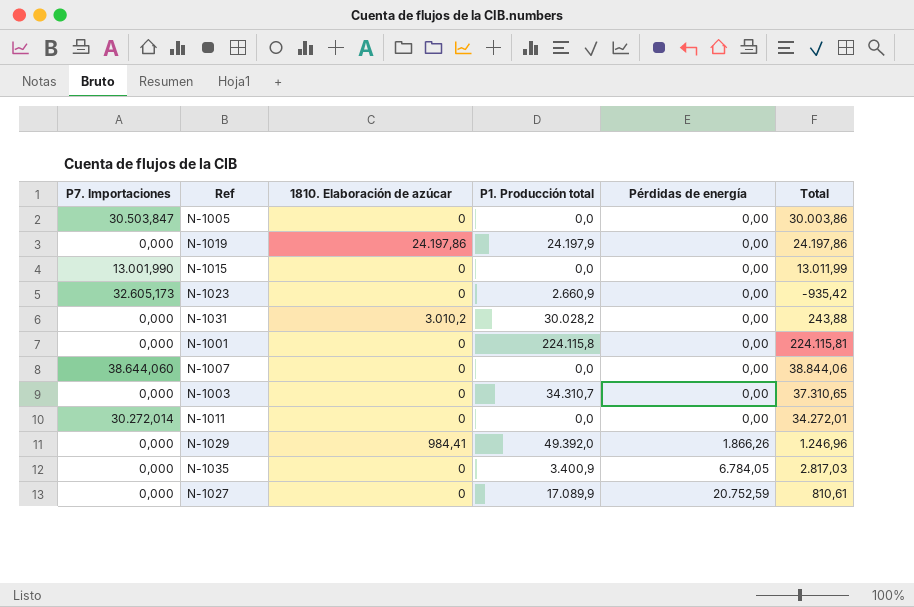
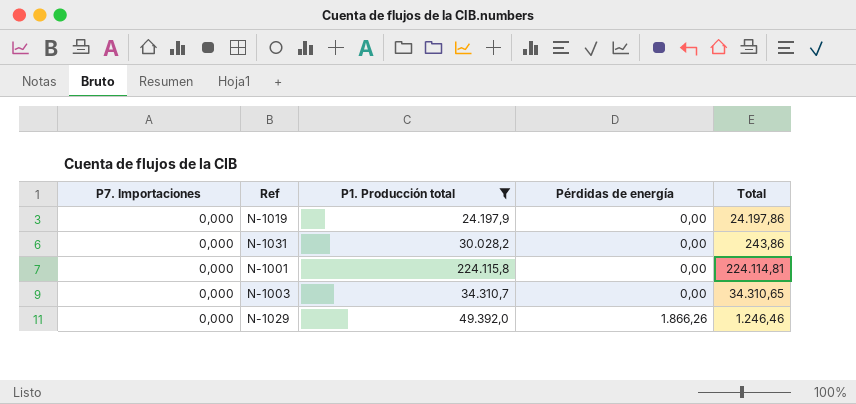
filter: none -> P1. Producción total >= 24.197,9
column 1810. Elaboración de azúcar | position: 3 -> none
N-1031 | Total: 243,88 -> 243,86
N-1001 | Total: 224.115,81 -> 224.114,81
N-1003 | Total: 37.310,65 -> 34.310,65
N-1029 | Total: 1.246,96 -> 1.246,46

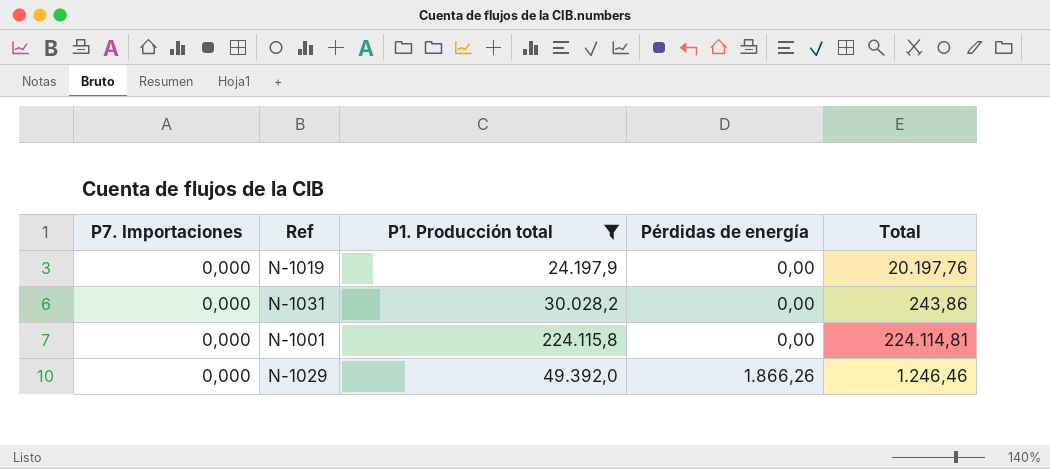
row N-1003: 0,000 | 34.310,7 | 0,00 | 34.310,65 -> none
N-1019 | Total: 24.197,86 -> 20.197,76

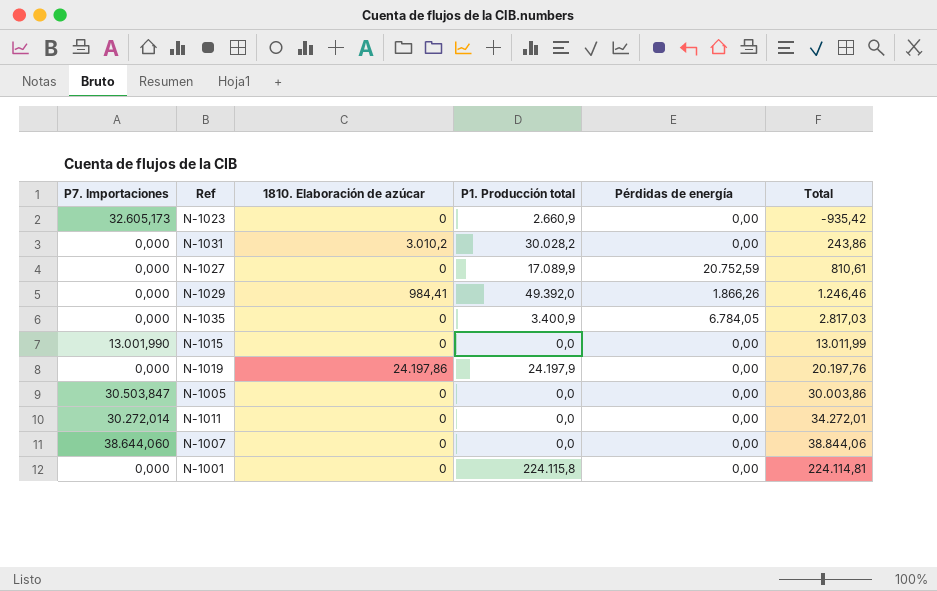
filter: P1. Producción total >= 24.197,9 -> none
row order: Pérdidas de energía ascending -> Total ascending
column 1810. Elaboración de azúcar | position: none -> 3

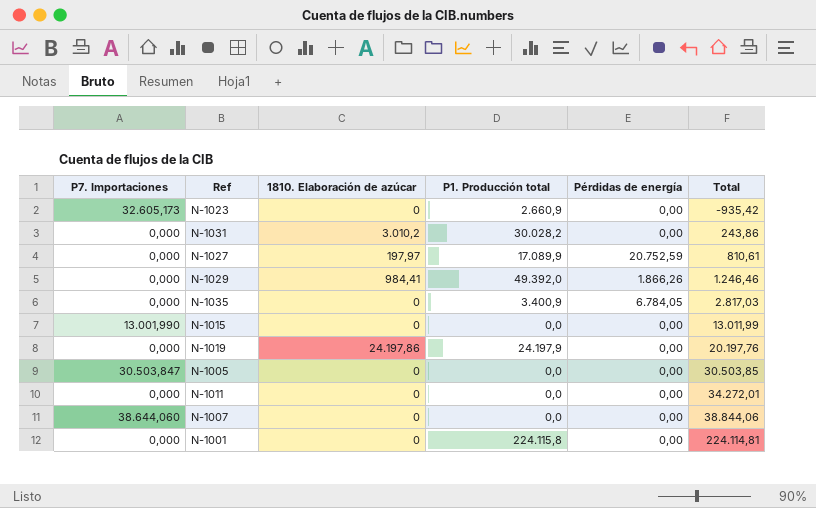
N-1027 | 1810. Elaboración de azúcar: 0 -> 197,97
N-1005 | Total: 30.003,86 -> 30.503,85
N-1011 | P7. Importaciones: 30.272,014 -> 0,000

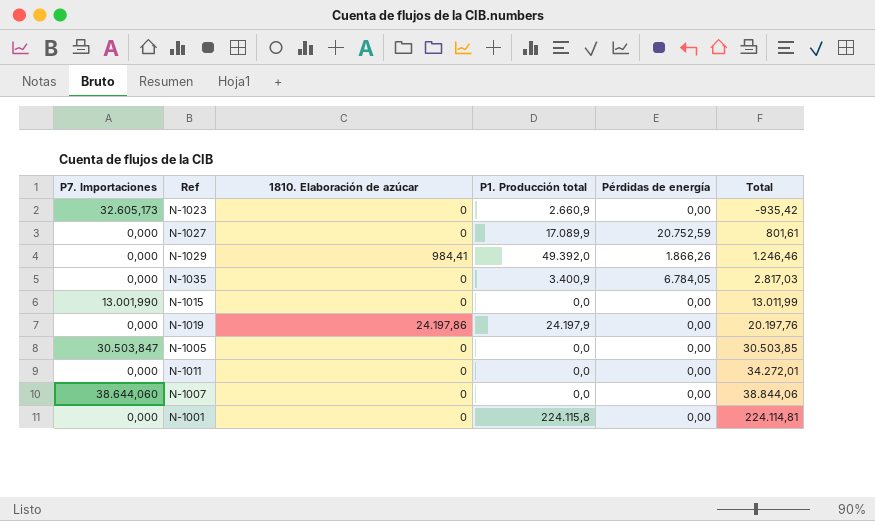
row N-1031: 0,000 | 3.010,2 | 30.028,2 | 0,00 | 243,86 -> none
N-1027 | 1810. Elaboración de azúcar: 197,97 -> 0
N-1027 | Total: 810,61 -> 801,61

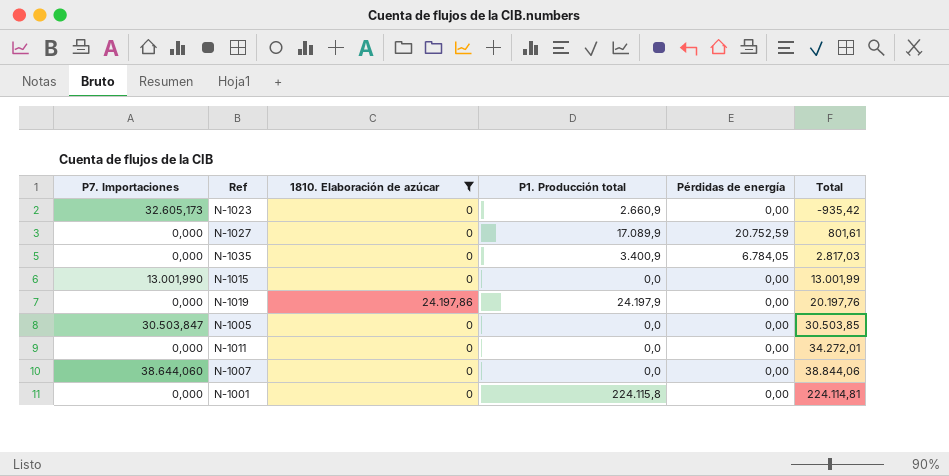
filter: none -> 1810. Elaboración de azúcar != 984,41
N-1015 | Total: 13.011,99 -> 13.001,99

